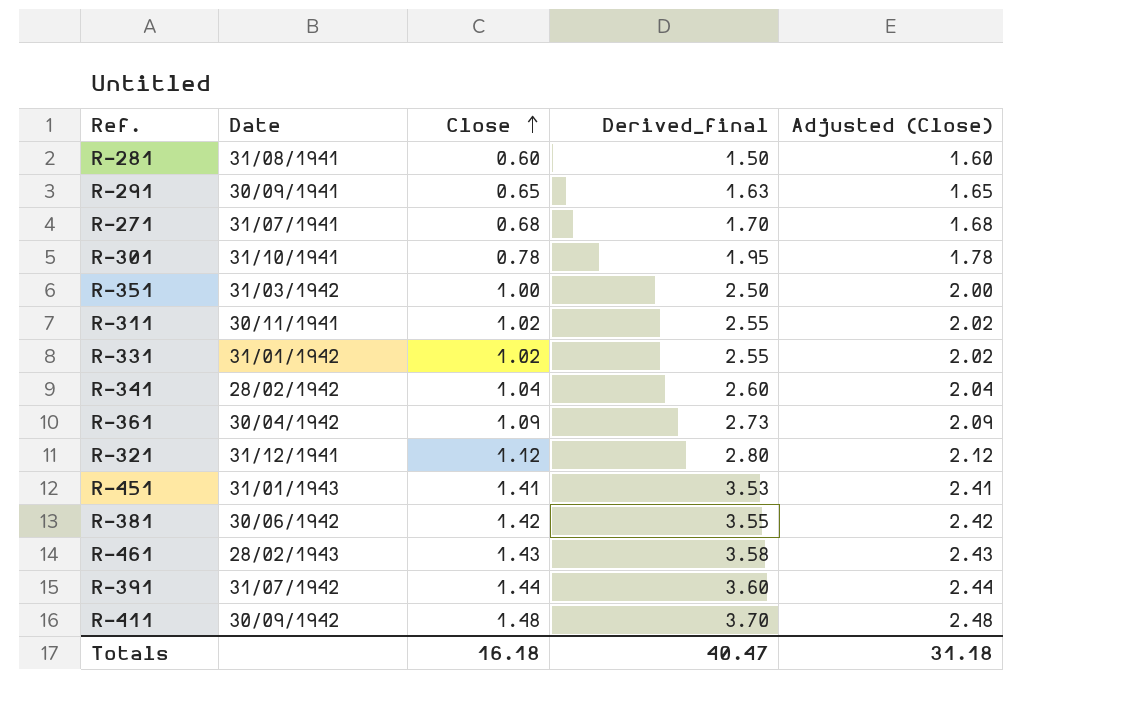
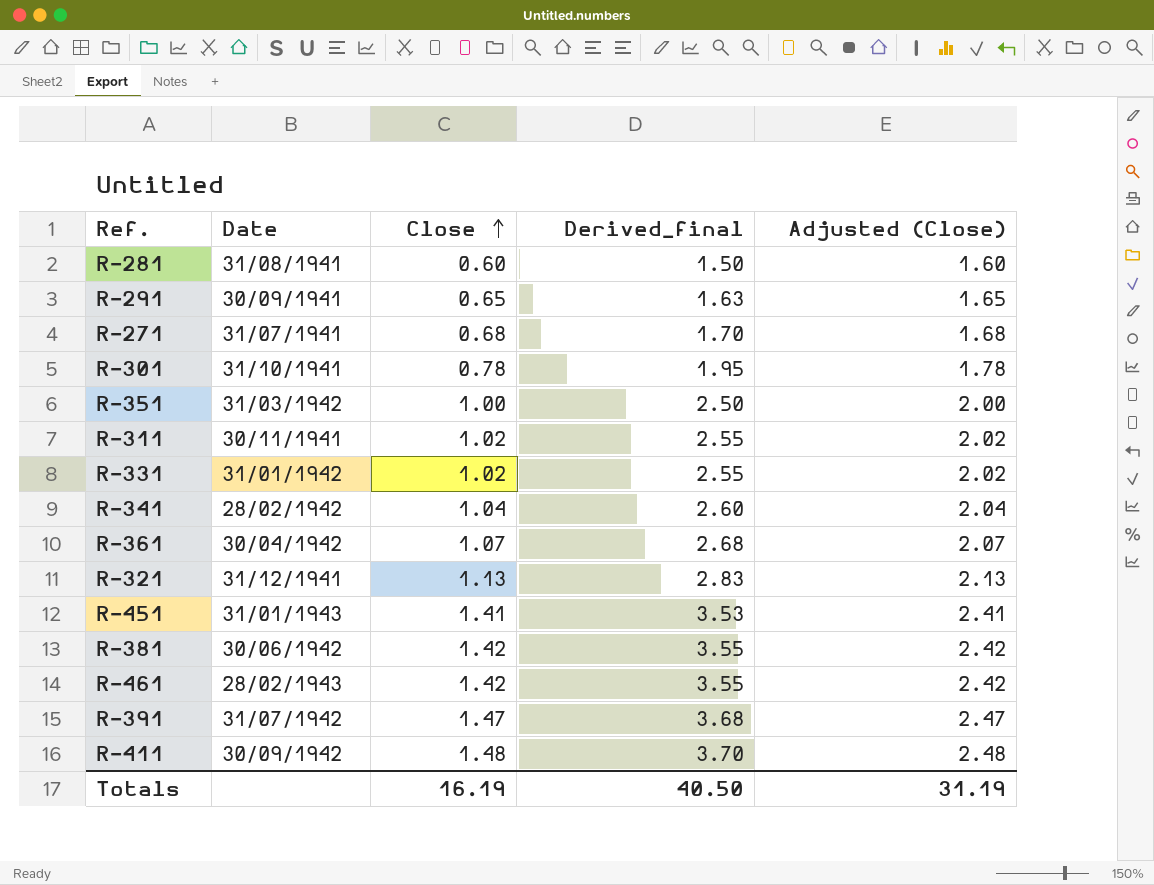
R-361 | Close: 1.09 -> 1.07
R-361 | Derived_final: 2.73 -> 2.68
R-361 | Adjusted (Close): 2.09 -> 2.07
R-321 | Close: 1.12 -> 1.13
R-321 | Derived_final: 2.80 -> 2.83
R-321 | Adjusted (Close): 2.12 -> 2.13
R-461 | Close: 1.43 -> 1.42
R-461 | Derived_final: 3.58 -> 3.55
R-461 | Adjusted (Close): 2.43 -> 2.42
R-391 | Close: 1.44 -> 1.47
R-391 | Derived_final: 3.60 -> 3.68
R-391 | Adjusted (Close): 2.44 -> 2.47
Totals | Close: 16.18 -> 16.19
Totals | Derived_final: 40.47 -> 40.50
Totals | Adjusted (Close): 31.18 -> 31.19

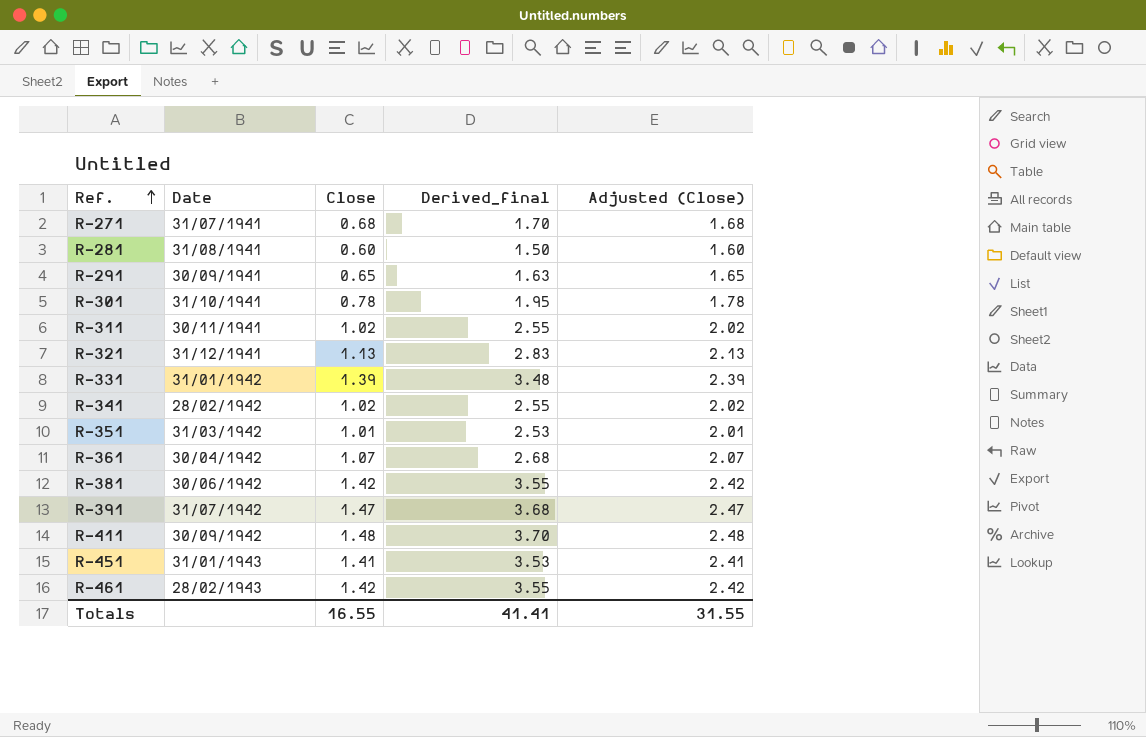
row order: Close ascending -> Ref. ascending
R-331 | Close: 1.02 -> 1.39
R-331 | Derived_final: 2.55 -> 3.48
R-331 | Adjusted (Close): 2.02 -> 2.39
R-341 | Close: 1.04 -> 1.02
R-341 | Derived_final: 2.60 -> 2.55
R-341 | Adjusted (Close): 2.04 -> 2.02
R-351 | Close: 1.00 -> 1.01
R-351 | Derived_final: 2.50 -> 2.53
R-351 | Adjusted (Close): 2.00 -> 2.01
Totals | Close: 16.19 -> 16.55
Totals | Derived_final: 40.50 -> 41.41
Totals | Adjusted (Close): 31.19 -> 31.55

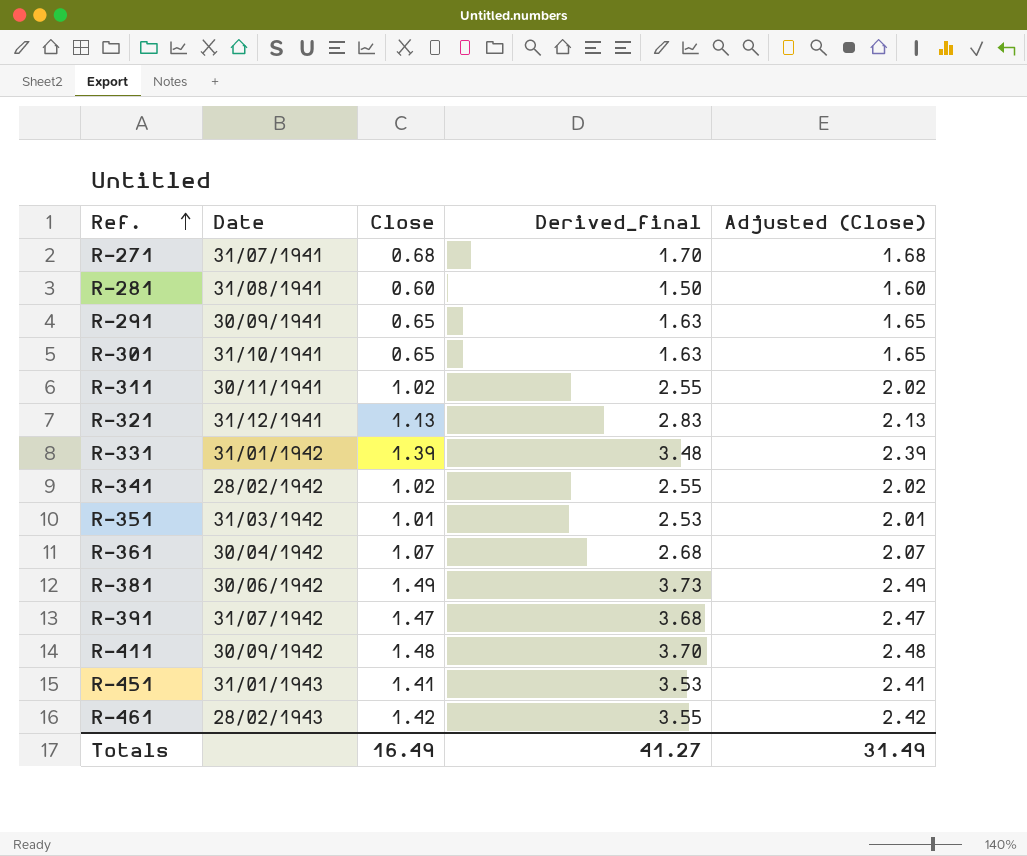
R-301 | Close: 0.78 -> 0.65
R-301 | Derived_final: 1.95 -> 1.63
R-301 | Adjusted (Close): 1.78 -> 1.65
R-381 | Close: 1.42 -> 1.49
R-381 | Derived_final: 3.55 -> 3.73
R-381 | Adjusted (Close): 2.42 -> 2.49
Totals | Close: 16.55 -> 16.49
Totals | Derived_final: 41.41 -> 41.27
Totals | Adjusted (Close): 31.55 -> 31.49

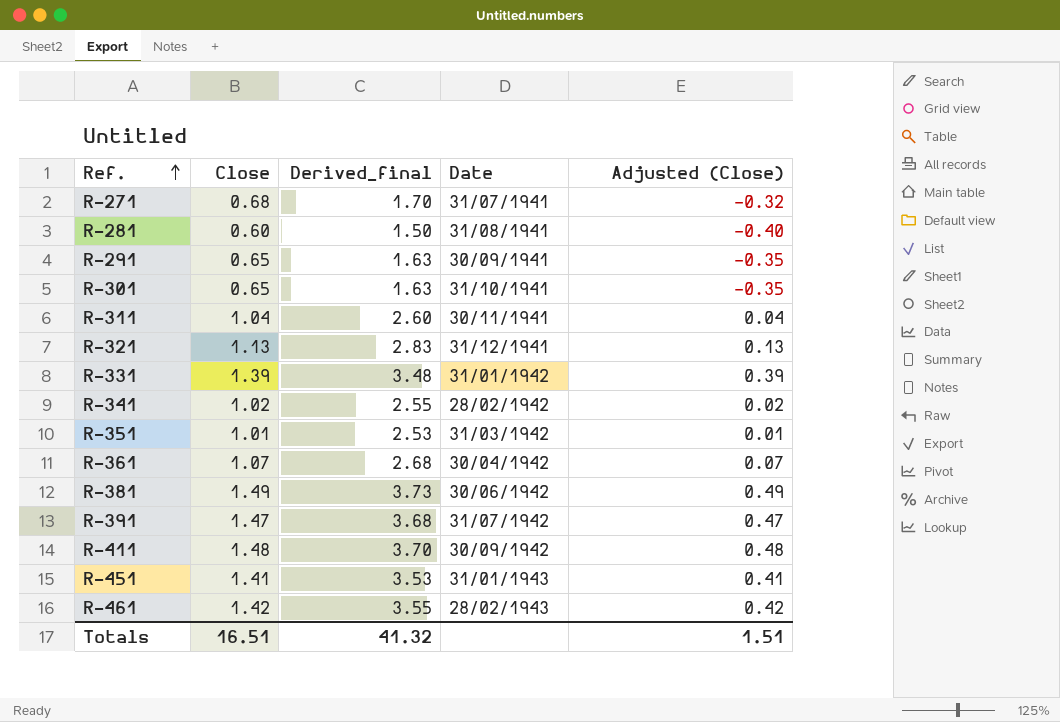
column Date | position: 2 -> 4
column Adjusted (Close) | formula: [Close] + 1 -> [Close] - 1
R-311 | Close: 1.02 -> 1.04
R-311 | Derived_final: 2.55 -> 2.60
Totals | Close: 16.49 -> 16.51
Totals | Derived_final: 41.27 -> 41.32
Totals | Adjusted (Close): 31.49 -> 1.51

